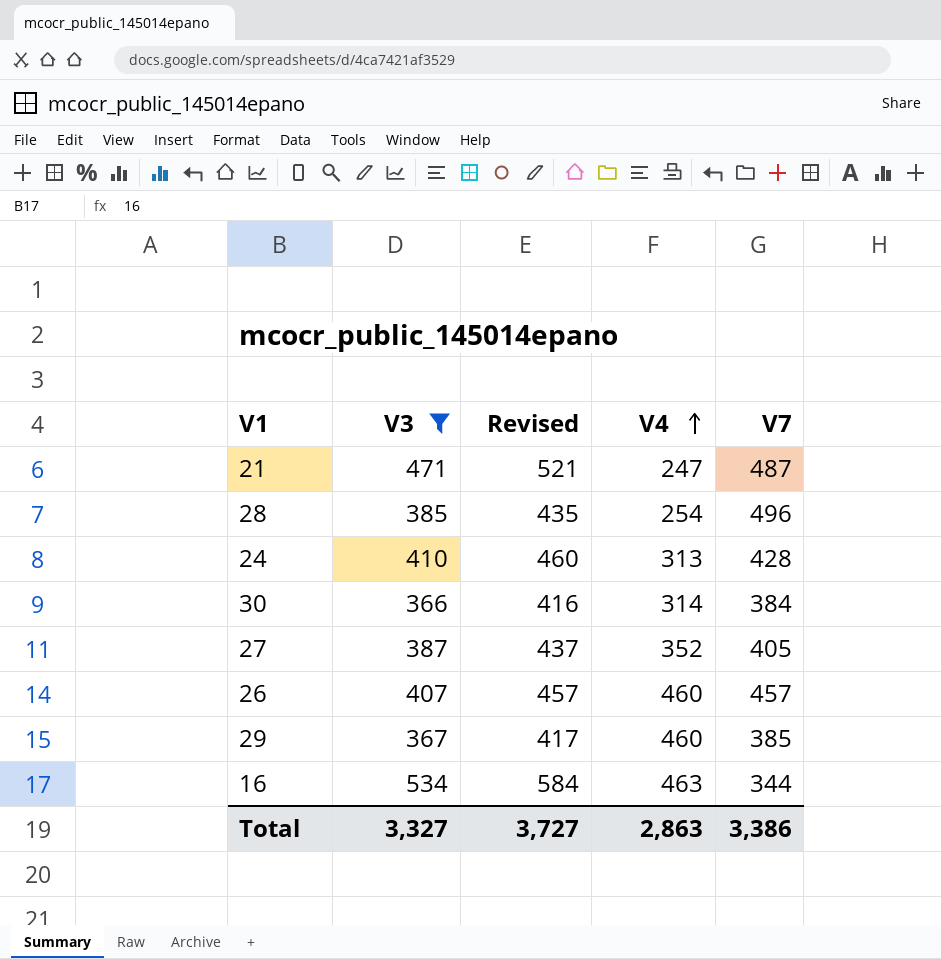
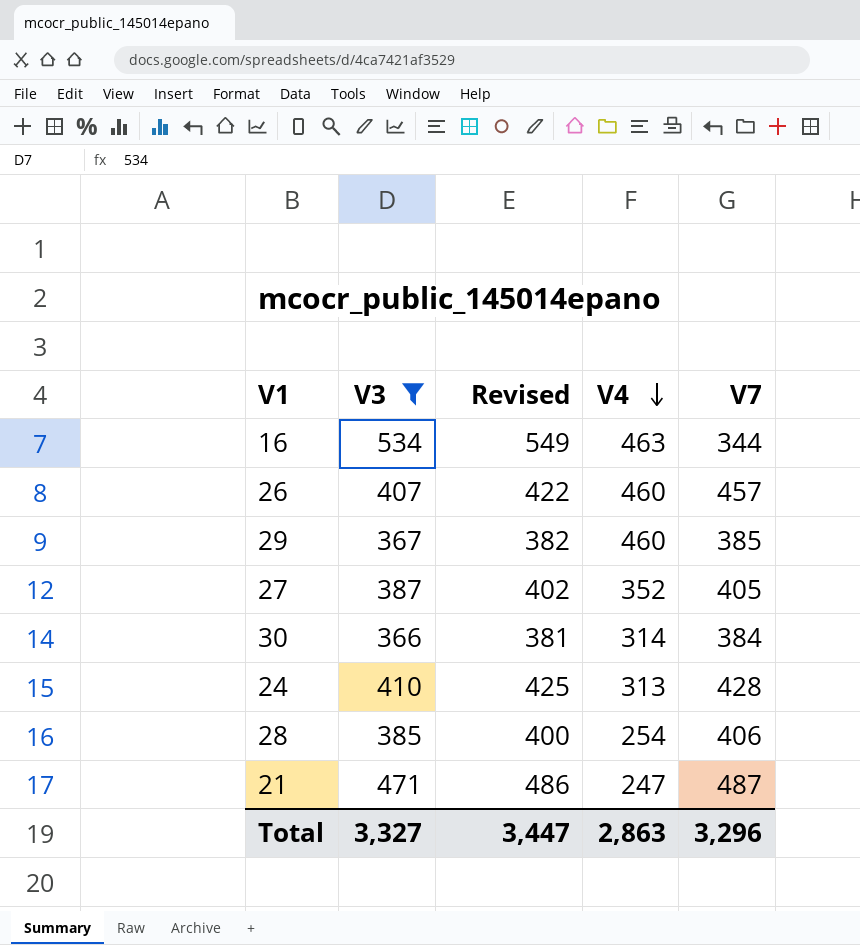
row order: V4 ascending -> V4 descending
column Revised | formula: [V3] + 50 -> [V3] + 15
28 | V7: 496 -> 406
Total | Revised: 3,727 -> 3,447
Total | V7: 3,386 -> 3,296

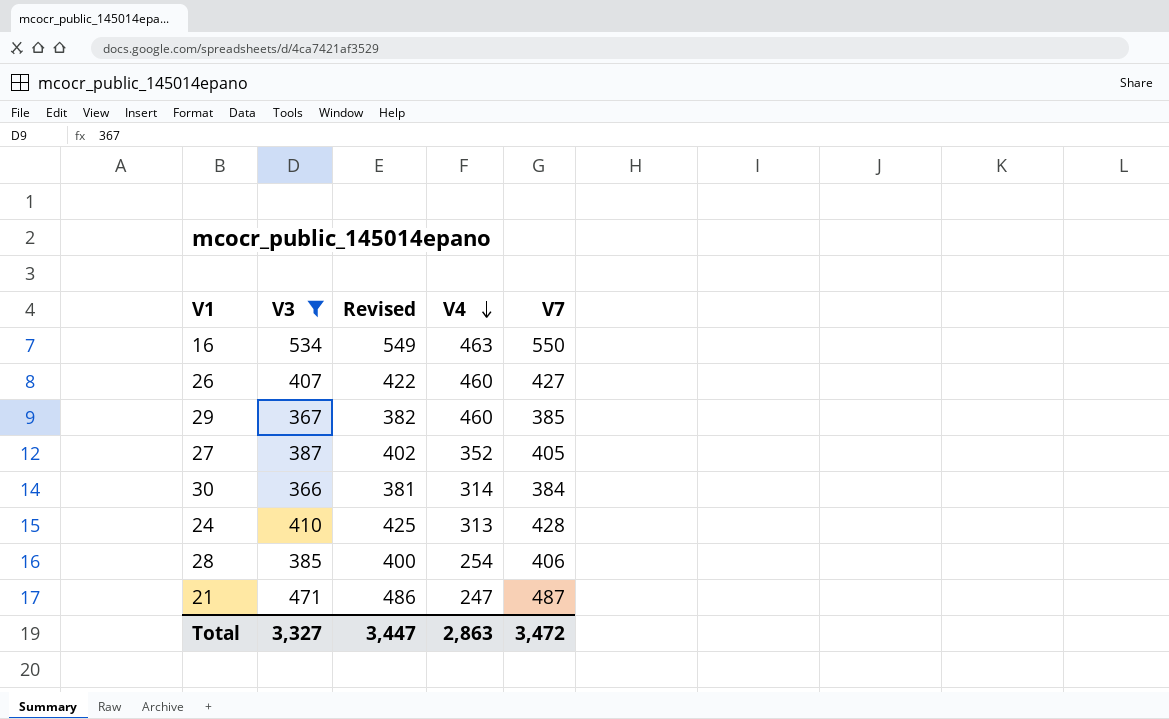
16 | V7: 344 -> 550
26 | V7: 457 -> 427
Total | V7: 3,296 -> 3,472

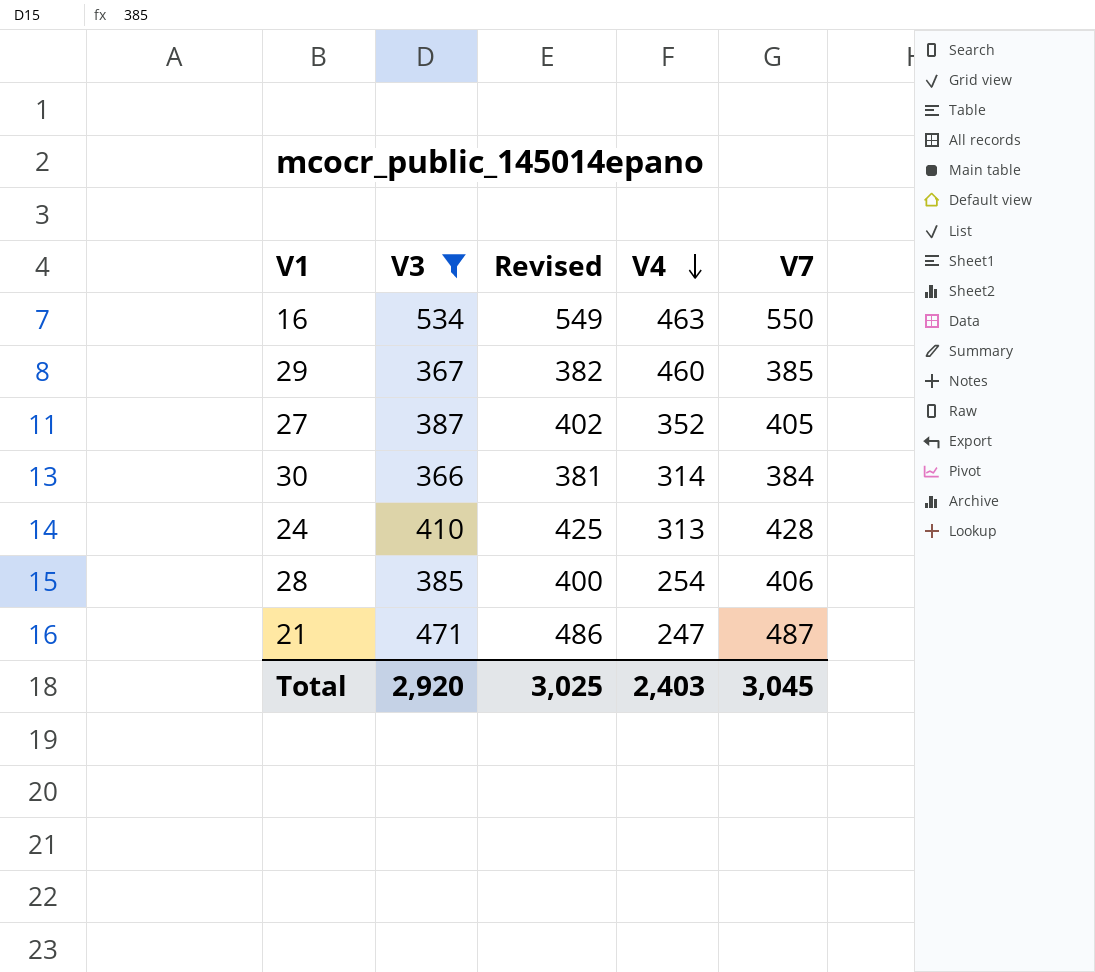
row 26: 407 | 422 | 460 | 427 -> none
Total | V3: 3,327 -> 2,920
Total | Revised: 3,447 -> 3,025
Total | V4: 2,863 -> 2,403
Total | V7: 3,472 -> 3,045

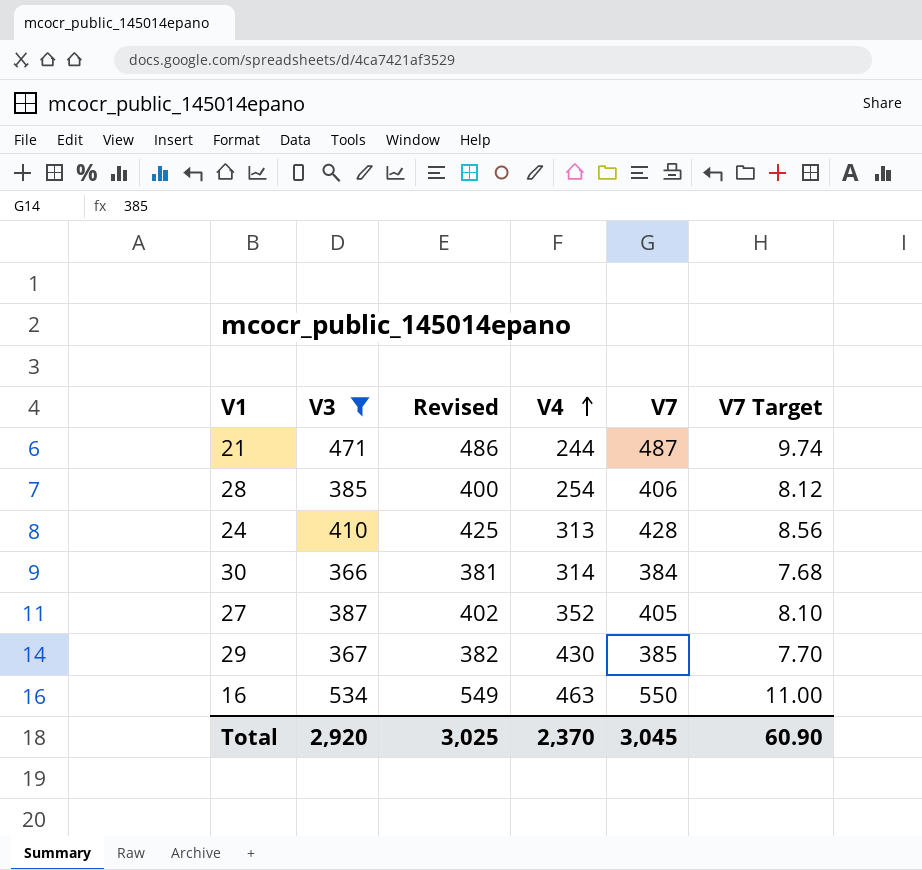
row order: V4 descending -> V4 ascending
column V7 Target | formula: none -> [V7] * 0.02
21 | V4: 247 -> 244
29 | V4: 460 -> 430
Total | V4: 2,403 -> 2,370

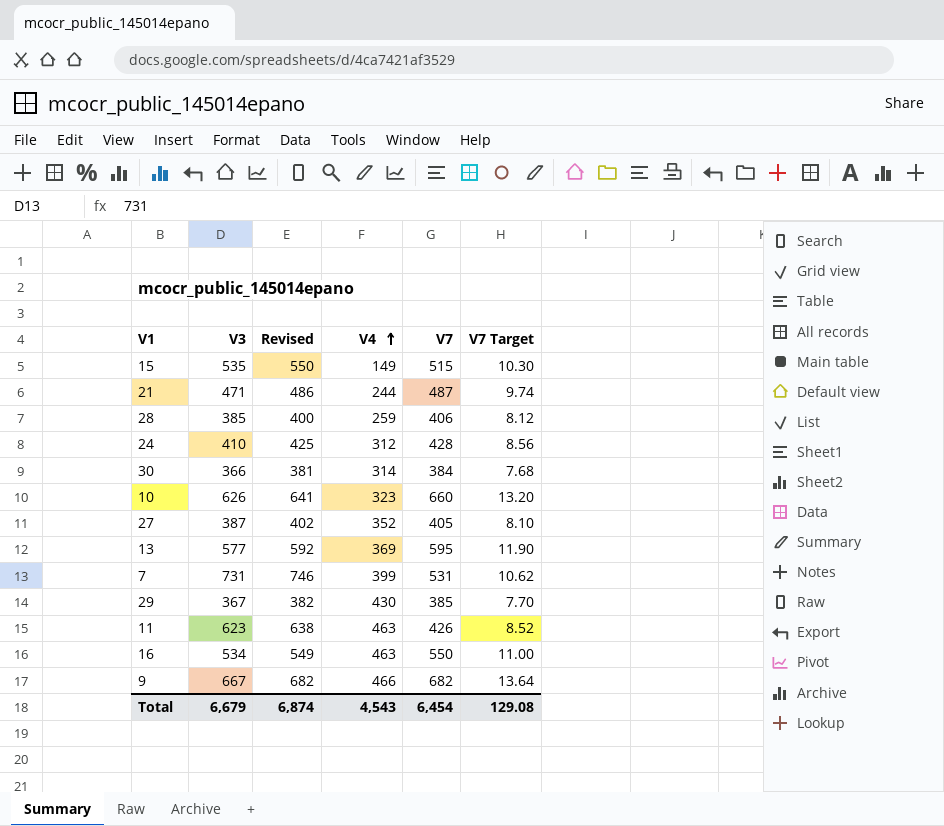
filter: V3 <= 534 -> none
28 | V4: 254 -> 259
24 | V4: 313 -> 312
Total | V3: 2,920 -> 6,679
Total | Revised: 3,025 -> 6,874
Total | V4: 2,370 -> 4,543
Total | V7: 3,045 -> 6,454
Total | V7 Target: 60.90 -> 129.08

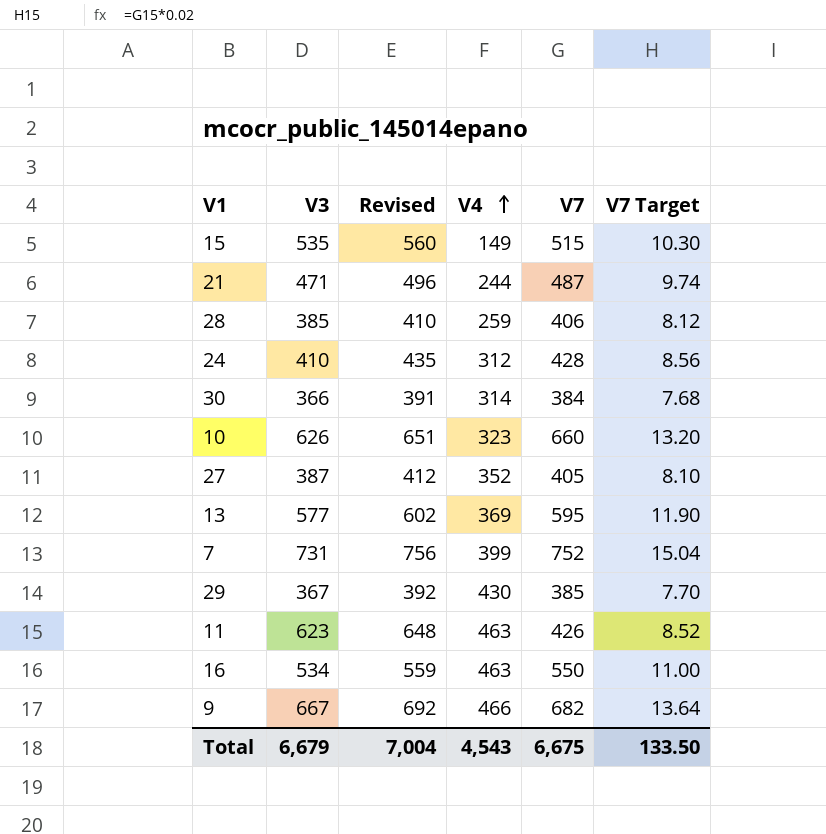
column Revised | formula: [V3] + 15 -> [V3] + 25
7 | V7: 531 -> 752
7 | V7 Target: 10.62 -> 15.04
Total | Revised: 6,874 -> 7,004
Total | V7: 6,454 -> 6,675
Total | V7 Target: 129.08 -> 133.50

